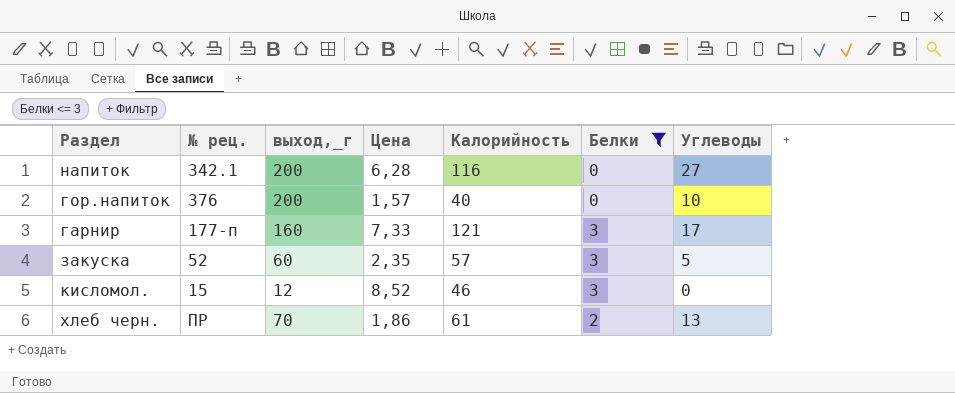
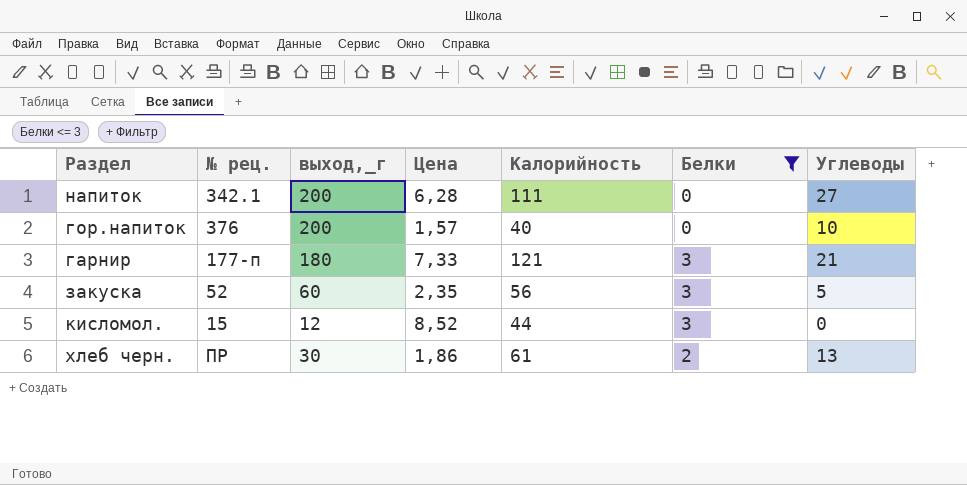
напиток | Калорийность: 116 -> 111
гарнир | выход,_г: 160 -> 180
гарнир | Углеводы: 17 -> 21
закуска | Калорийность: 57 -> 56
кисломол. | Калорийность: 46 -> 44
хлеб черн. | выход,_г: 70 -> 30

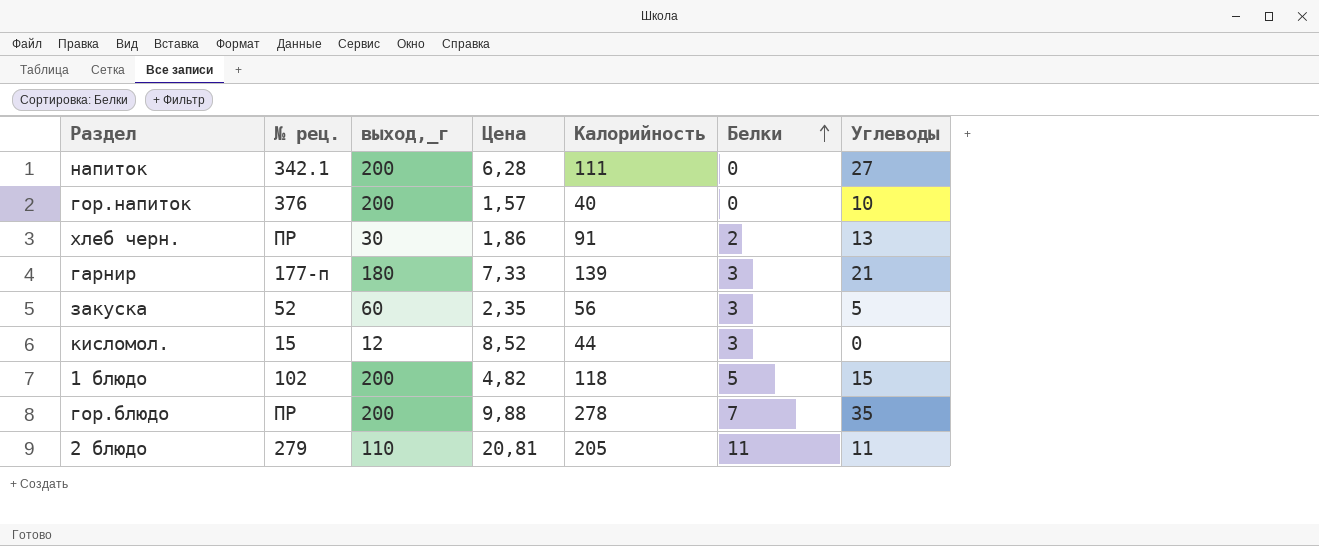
filter: Белки <= 3 -> none
row order: none -> Белки ascending
хлеб черн. | Калорийность: 61 -> 91
гарнир | Калорийность: 121 -> 139

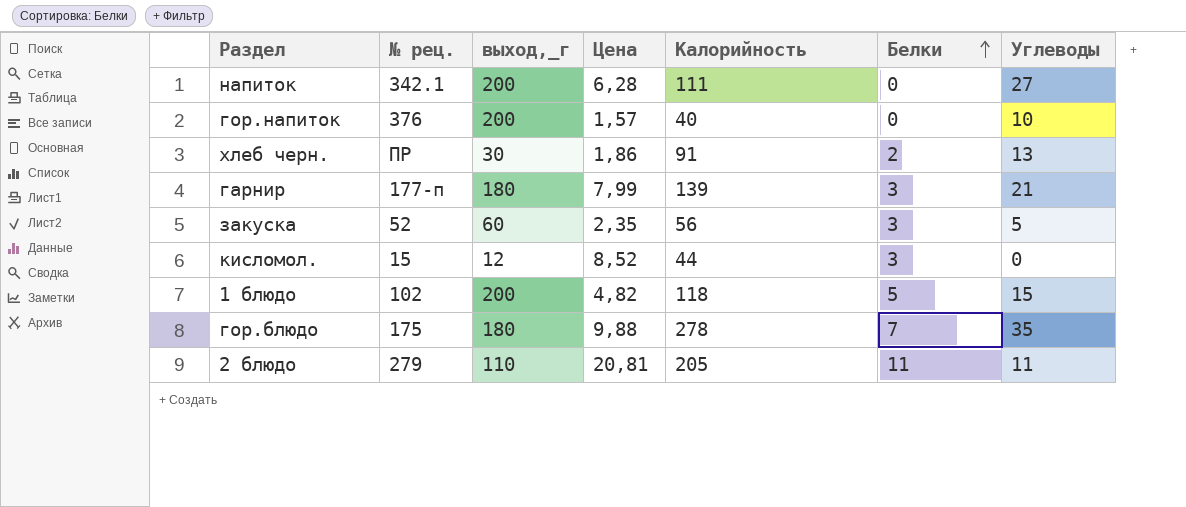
гарнир | Цена: 7,33 -> 7,99
гор.блюдо | № рец.: ПР -> 175
гор.блюдо | выход,_г: 200 -> 180

